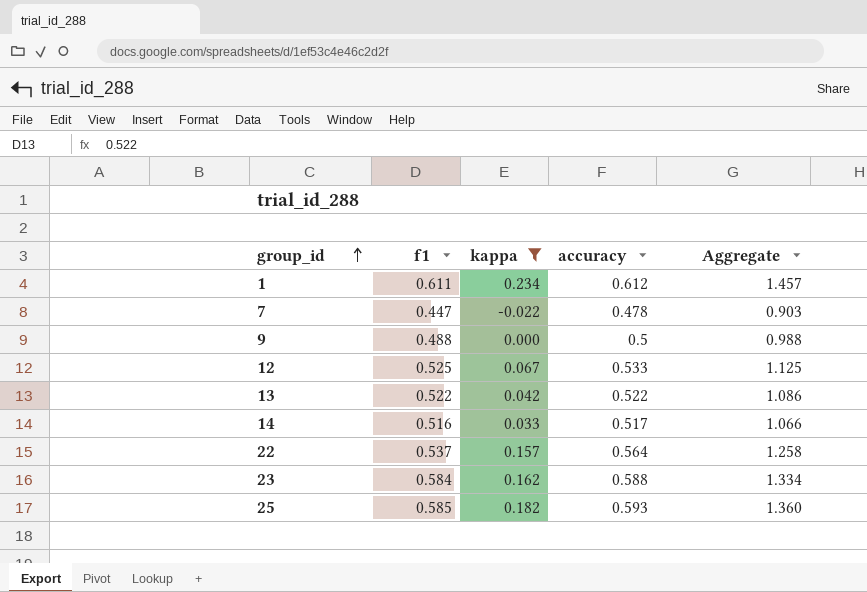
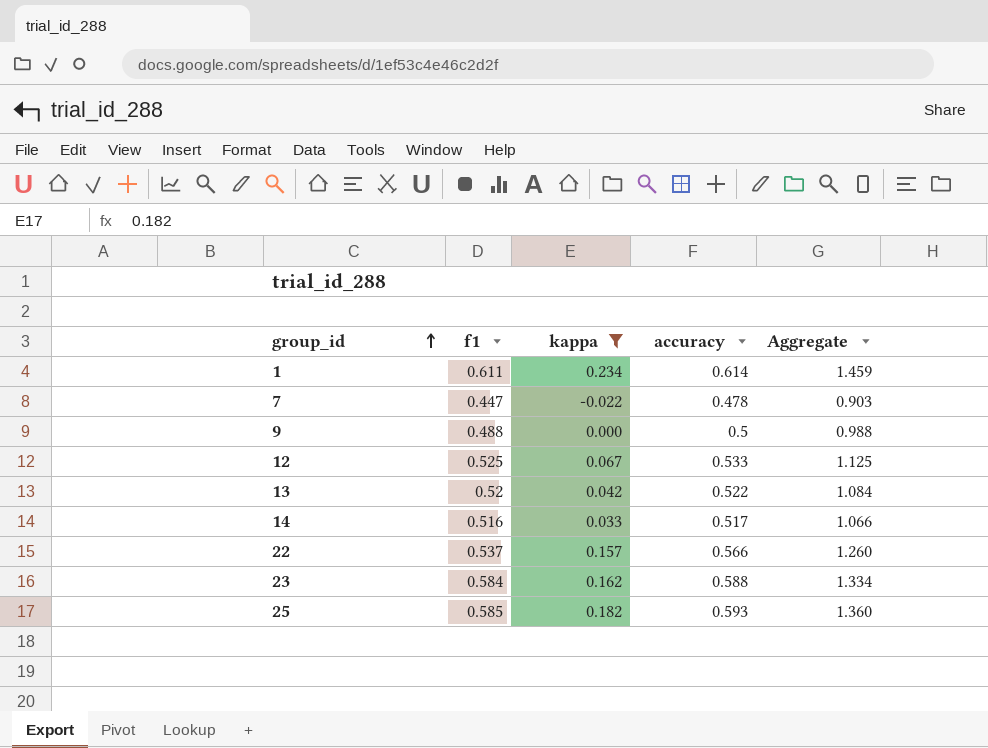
1 | accuracy: 0.612 -> 0.614
1 | Aggregate: 1.457 -> 1.459
13 | f1: 0.522 -> 0.52
13 | Aggregate: 1.086 -> 1.084
22 | accuracy: 0.564 -> 0.566
22 | Aggregate: 1.258 -> 1.260

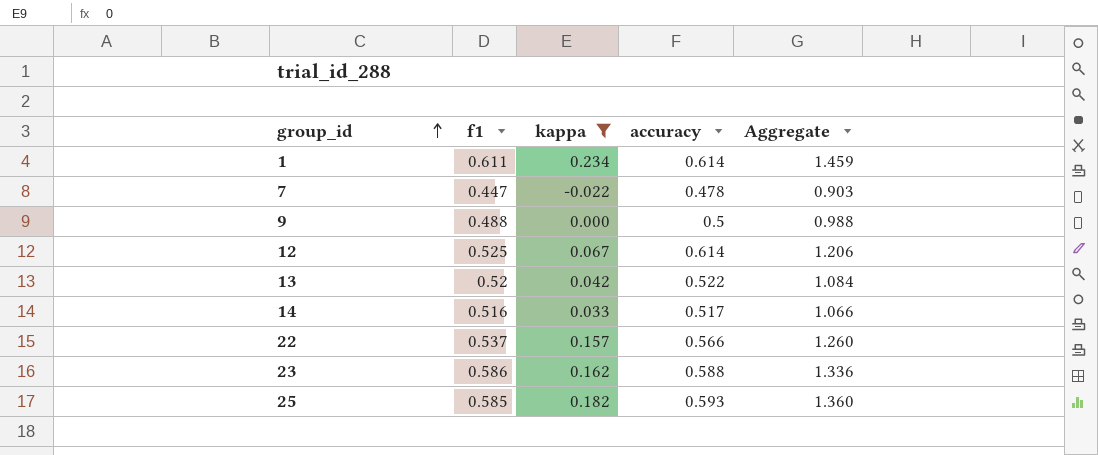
12 | accuracy: 0.533 -> 0.614
12 | Aggregate: 1.125 -> 1.206
23 | f1: 0.584 -> 0.586
23 | Aggregate: 1.334 -> 1.336

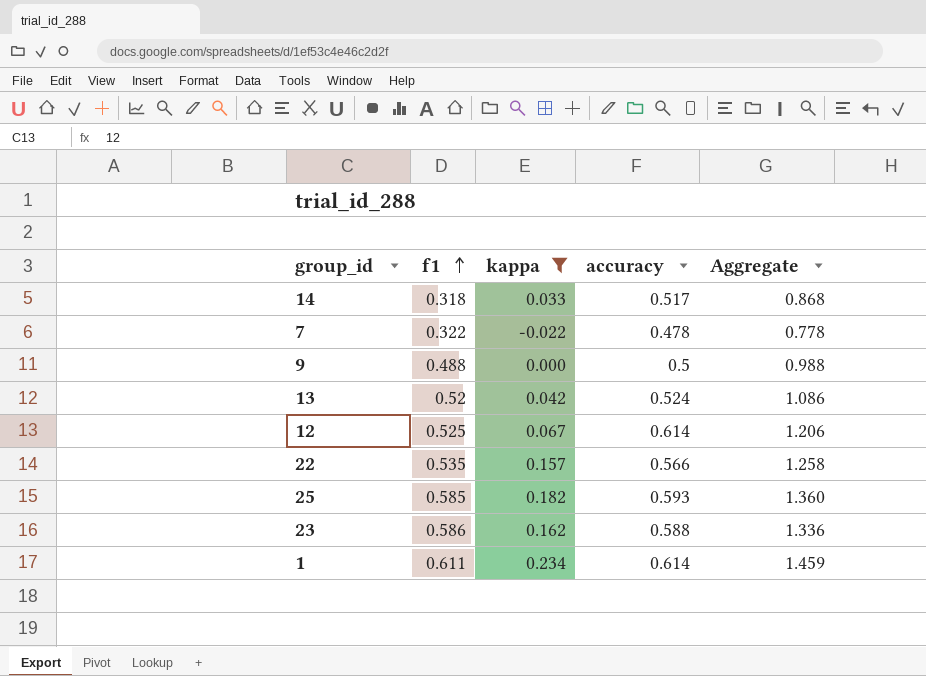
row order: group_id ascending -> f1 ascending
14 | f1: 0.516 -> 0.318
14 | Aggregate: 1.066 -> 0.868
7 | f1: 0.447 -> 0.322
7 | Aggregate: 0.903 -> 0.778
13 | accuracy: 0.522 -> 0.524
13 | Aggregate: 1.084 -> 1.086
22 | f1: 0.537 -> 0.535
22 | Aggregate: 1.260 -> 1.258

